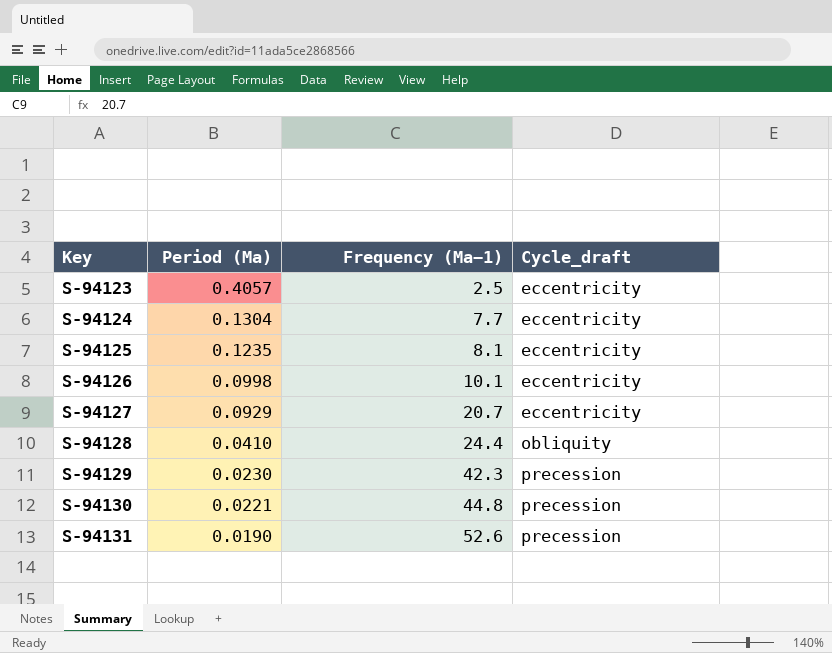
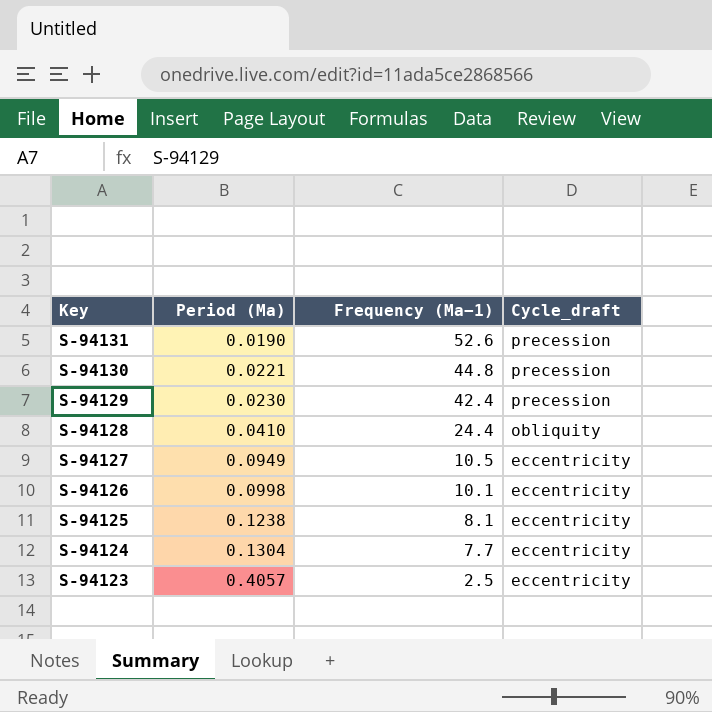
row order: Key ascending -> Key descending
S-94129 | Frequency (Ma−1): 42.3 -> 42.4
S-94127 | Period (Ma): 0.0929 -> 0.0949
S-94127 | Frequency (Ma−1): 20.7 -> 10.5
S-94125 | Period (Ma): 0.1235 -> 0.1238

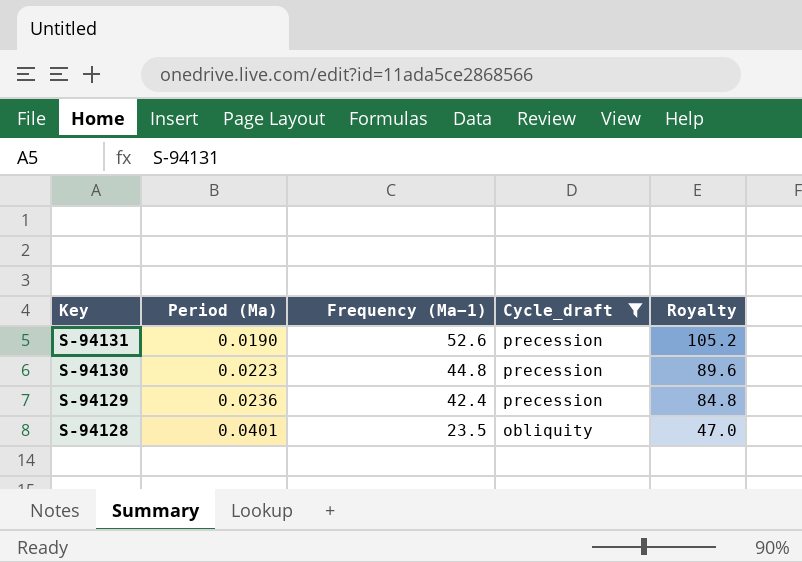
filter: none -> Cycle_draft != eccentricity
column Royalty | formula: none -> [Frequency (Ma−1)] * 2
S-94130 | Period (Ma): 0.0221 -> 0.0223
S-94129 | Period (Ma): 0.0230 -> 0.0236
S-94128 | Period (Ma): 0.0410 -> 0.0401
S-94128 | Frequency (Ma−1): 24.4 -> 23.5

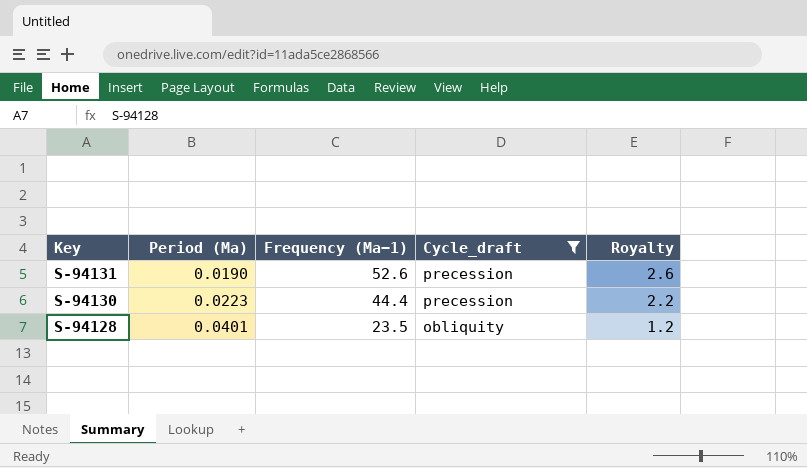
column Royalty | formula: [Frequency (Ma−1)] * 2 -> [Frequency (Ma−1)] * 0.05
row S-94129: 0.0236 | 42.4 | precession | 84.8 -> none
S-94130 | Frequency (Ma−1): 44.8 -> 44.4

